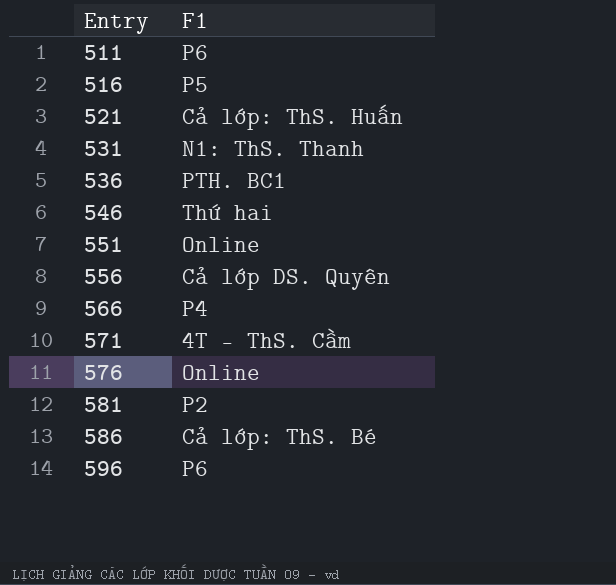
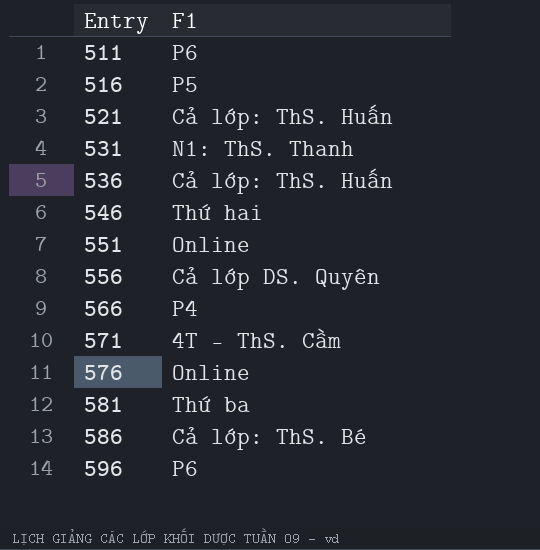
536 | F1: PTH. BC1 -> Cả lớp: ThS. Huấn
581 | F1: P2 -> Thứ ba

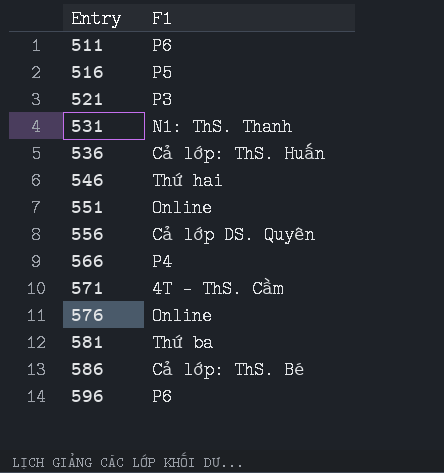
521 | F1: Cả lớp: ThS. Huấn -> P3

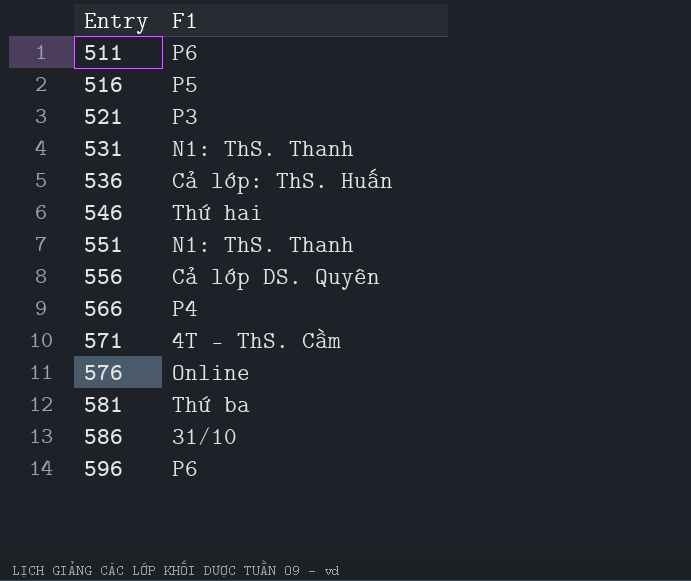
551 | F1: Online -> N1: ThS. Thanh
586 | F1: Cả lớp: ThS. Bé -> 31/10

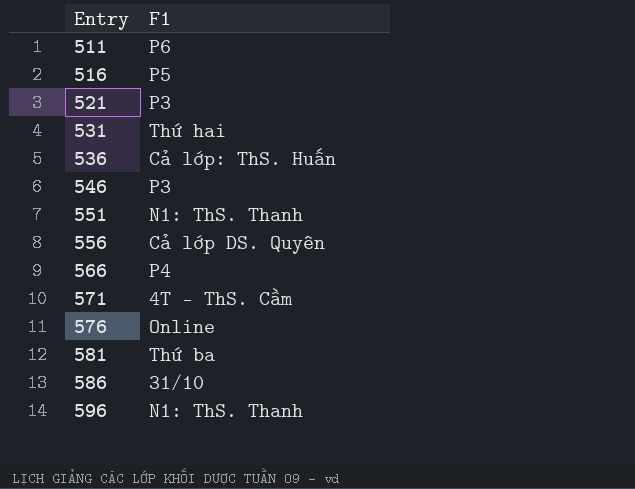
531 | F1: N1: ThS. Thanh -> Thứ hai
546 | F1: Thứ hai -> P3
596 | F1: P6 -> N1: ThS. Thanh

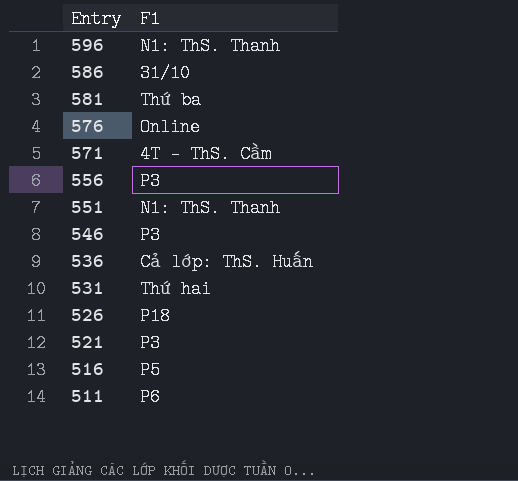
row order: Entry ascending -> Entry descending
row 566: P4 -> none
556 | F1: Cả lớp DS. Quyên -> P3
row 526: none -> P18

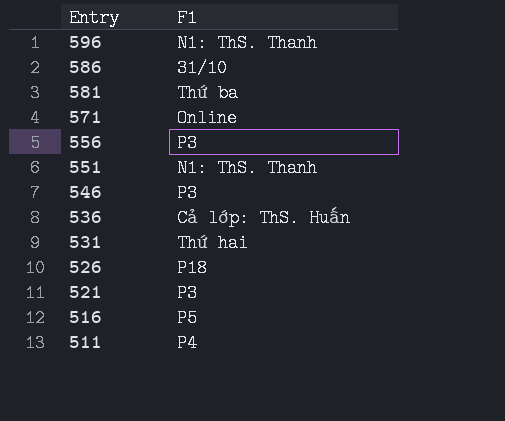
row 576: Online -> none
571 | F1: 4T - ThS. Cầm -> Online
511 | F1: P6 -> P4

